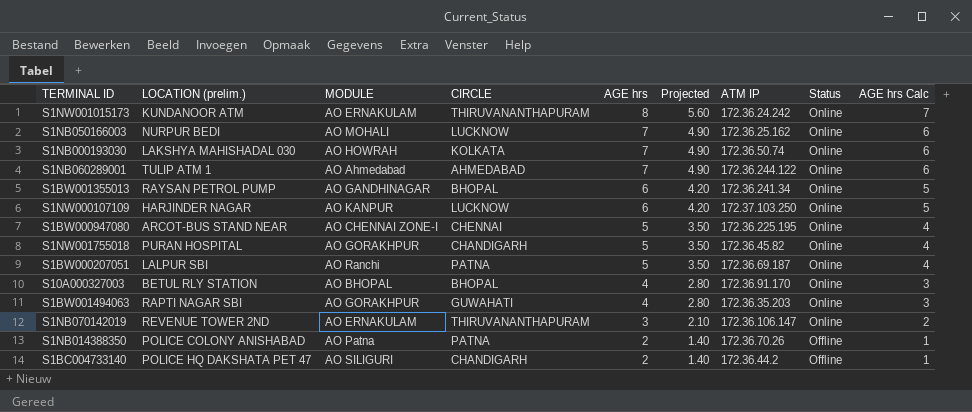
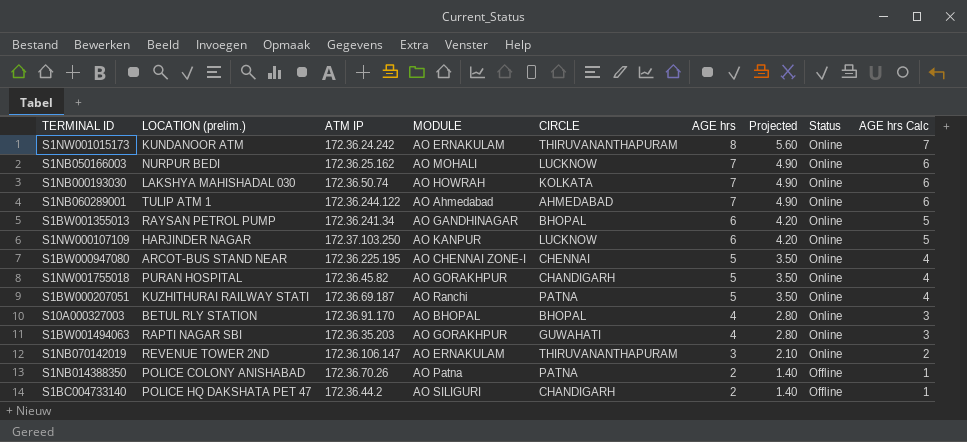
column ATM IP | position: 7 -> 3
S1BW000207051 | LOCATION (prelim.): LALPUR SBI -> KUZHITHURAI RAILWAY STATI

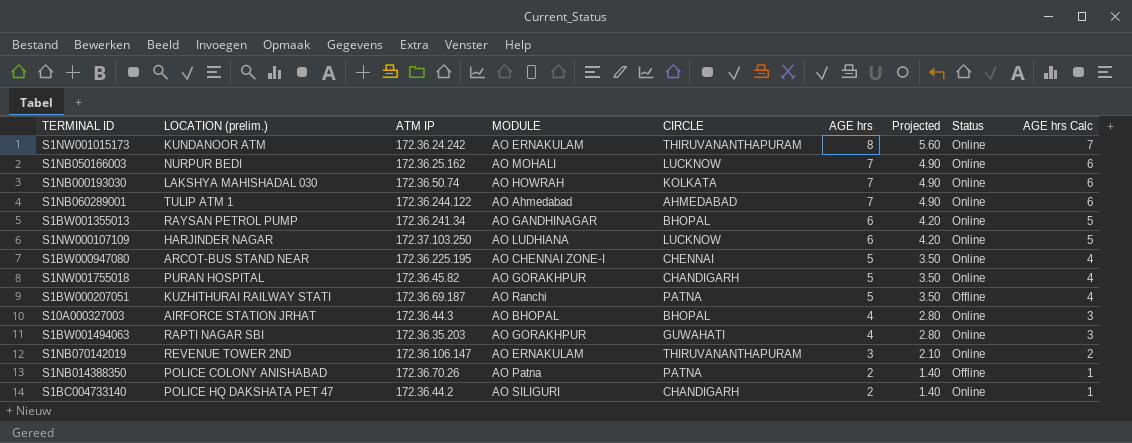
S1NW000107109 | MODULE: AO KANPUR -> AO LUDHIANA
S1BW000207051 | Status: Online -> Offline
S10A000327003 | LOCATION (prelim.): BETUL RLY STATION -> AIRFORCE STATION JRHAT
S10A000327003 | ATM IP: 172.36.91.170 -> 172.36.44.3
S1BC004733140 | Status: Offline -> Online

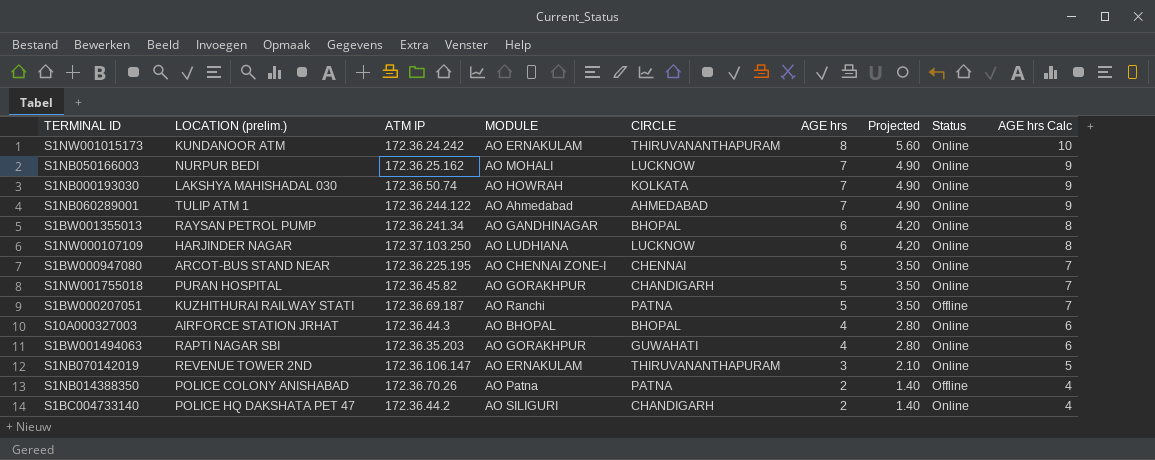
column AGE hrs Calc | formula: [AGE hrs] - 1 -> [AGE hrs] + 2

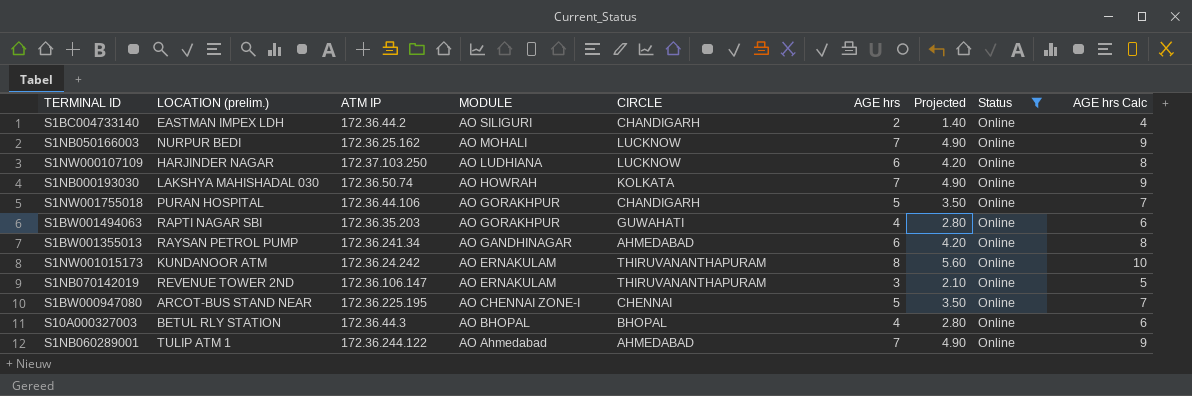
filter: none -> Status = Online
row order: AGE hrs descending -> MODULE descending
S1BC004733140 | LOCATION (prelim.): POLICE HQ DAKSHATA PET 47 -> EASTMAN IMPEX LDH
S1NW001755018 | ATM IP: 172.36.45.82 -> 172.36.44.106
S1BW001355013 | CIRCLE: BHOPAL -> AHMEDABAD
S10A000327003 | LOCATION (prelim.): AIRFORCE STATION JRHAT -> BETUL RLY STATION

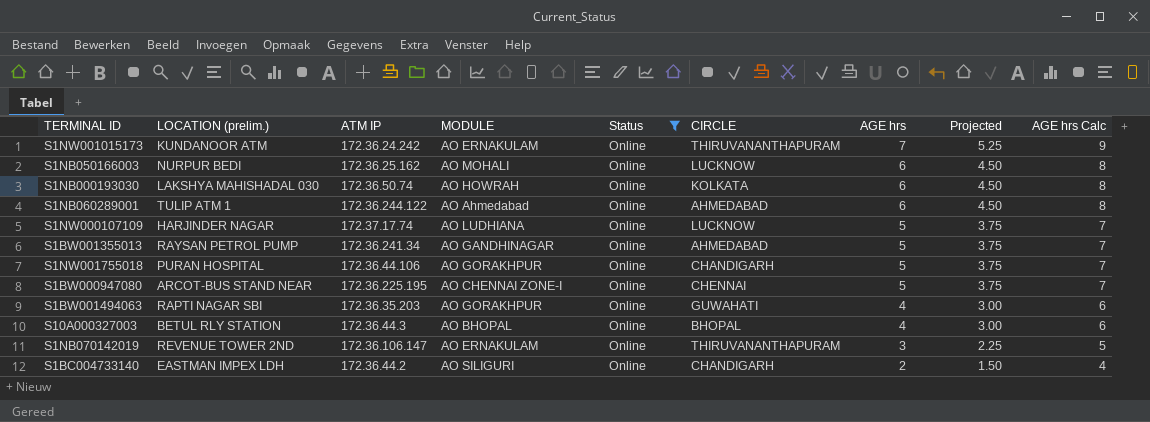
row order: MODULE descending -> AGE hrs descending
column Status | position: 8 -> 5
column Projected | formula: [AGE hrs] * 0.7 -> [AGE hrs] * 0.75
S1NW001015173 | AGE hrs: 8 -> 7
S1NW001015173 | AGE hrs Calc: 10 -> 9
S1NB050166003 | AGE hrs: 7 -> 6
S1NB050166003 | AGE hrs Calc: 9 -> 8
S1NB000193030 | AGE hrs: 7 -> 6
S1NB000193030 | AGE hrs Calc: 9 -> 8
S1NB060289001 | AGE hrs: 7 -> 6
S1NB060289001 | AGE hrs Calc: 9 -> 8
S1NW000107109 | ATM IP: 172.37.103.250 -> 172.37.17.74
S1NW000107109 | AGE hrs: 6 -> 5
S1NW000107109 | AGE hrs Calc: 8 -> 7
S1BW001355013 | AGE hrs: 6 -> 5
S1BW001355013 | AGE hrs Calc: 8 -> 7

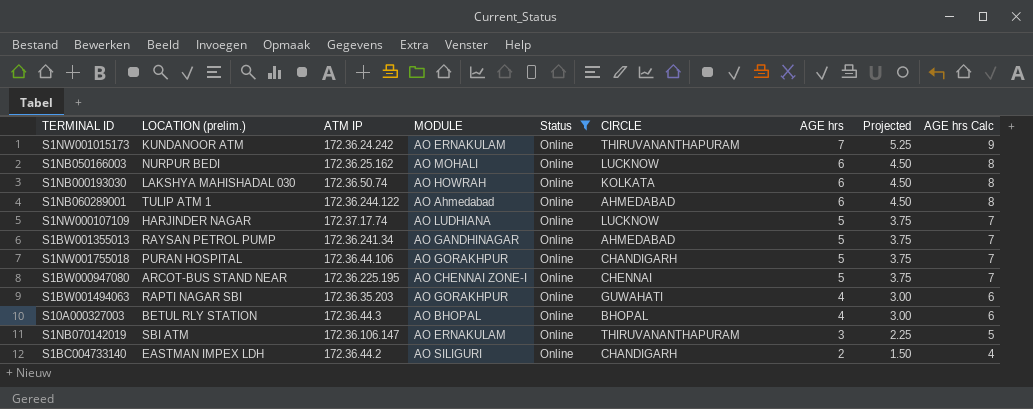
S1NB070142019 | LOCATION (prelim.): REVENUE TOWER 2ND -> SBI ATM

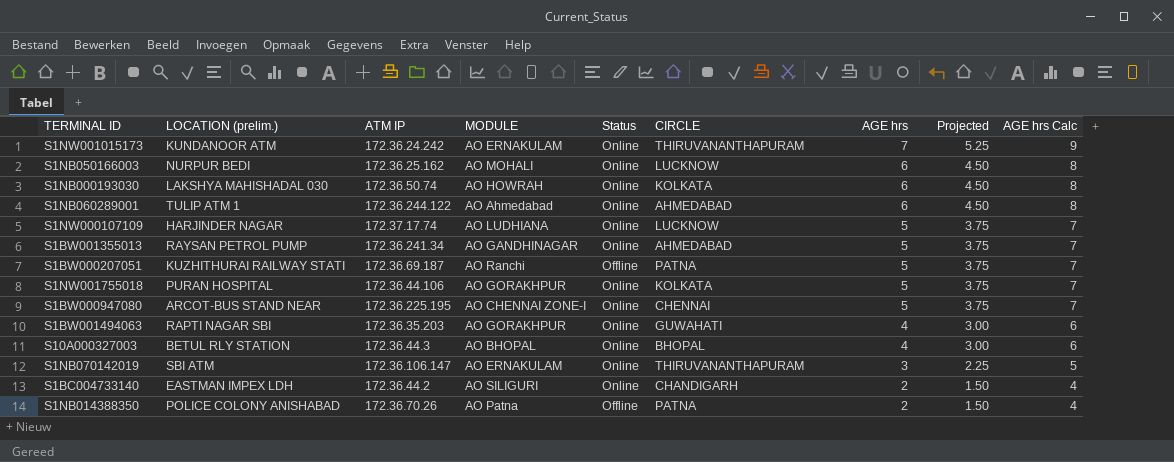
filter: Status = Online -> none
S1NW001755018 | CIRCLE: CHANDIGARH -> KOLKATA

